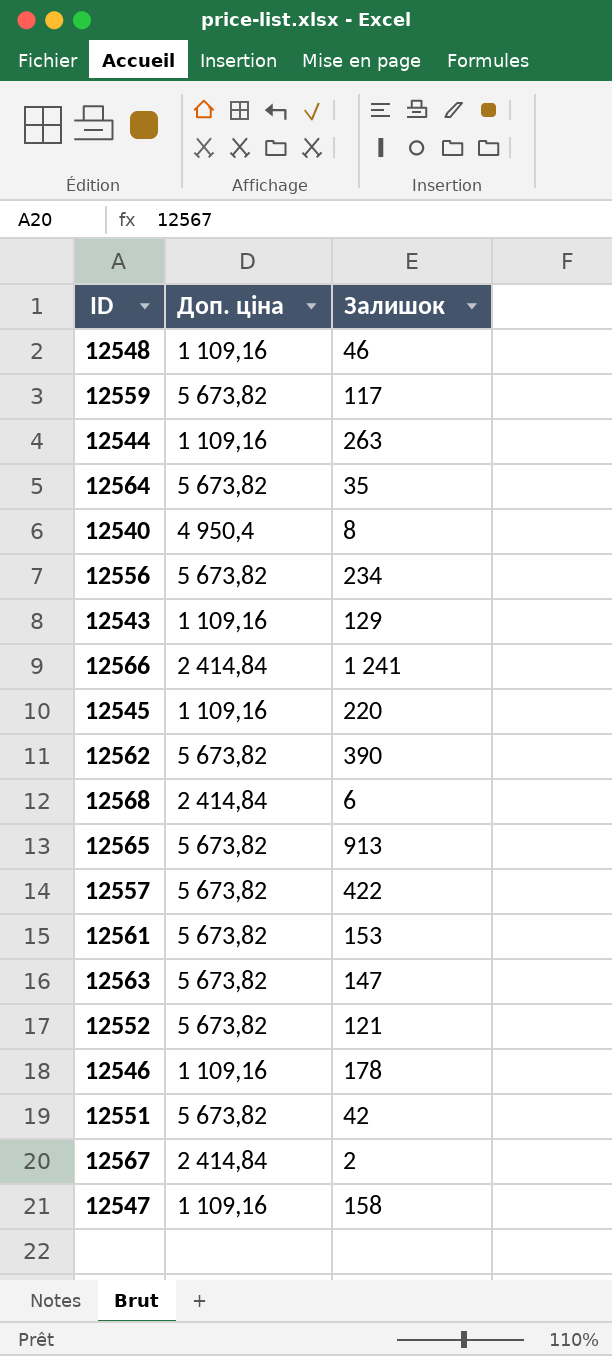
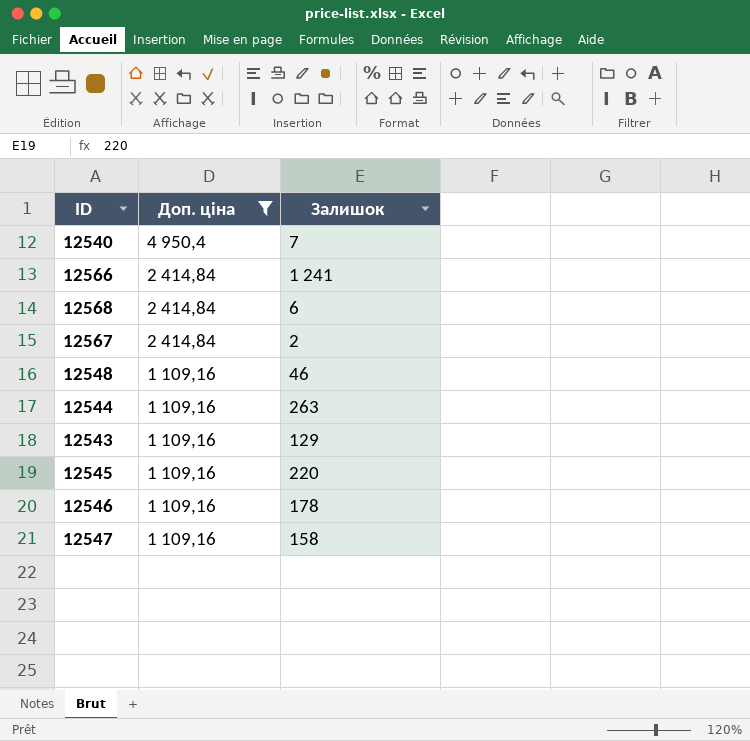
filter: none -> Доп. ціна != 5 673,82
row order: none -> Доп. ціна descending
12540 | Залишок: 8 -> 7

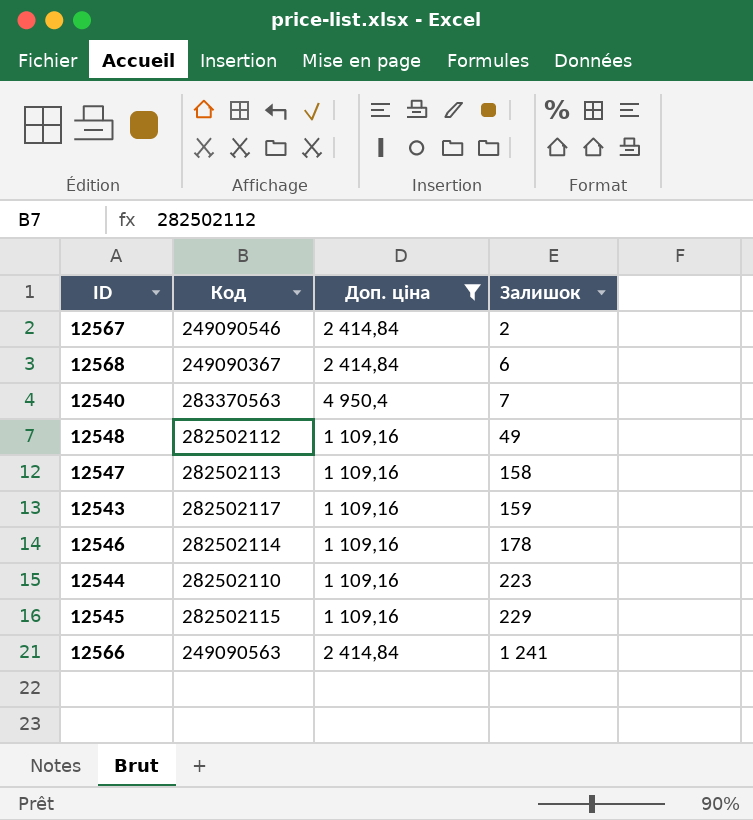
row order: Доп. ціна descending -> Залишок ascending
column Код | position: none -> 2
12548 | Залишок: 46 -> 49
12543 | Залишок: 129 -> 159
12544 | Залишок: 263 -> 223
12545 | Залишок: 220 -> 229

